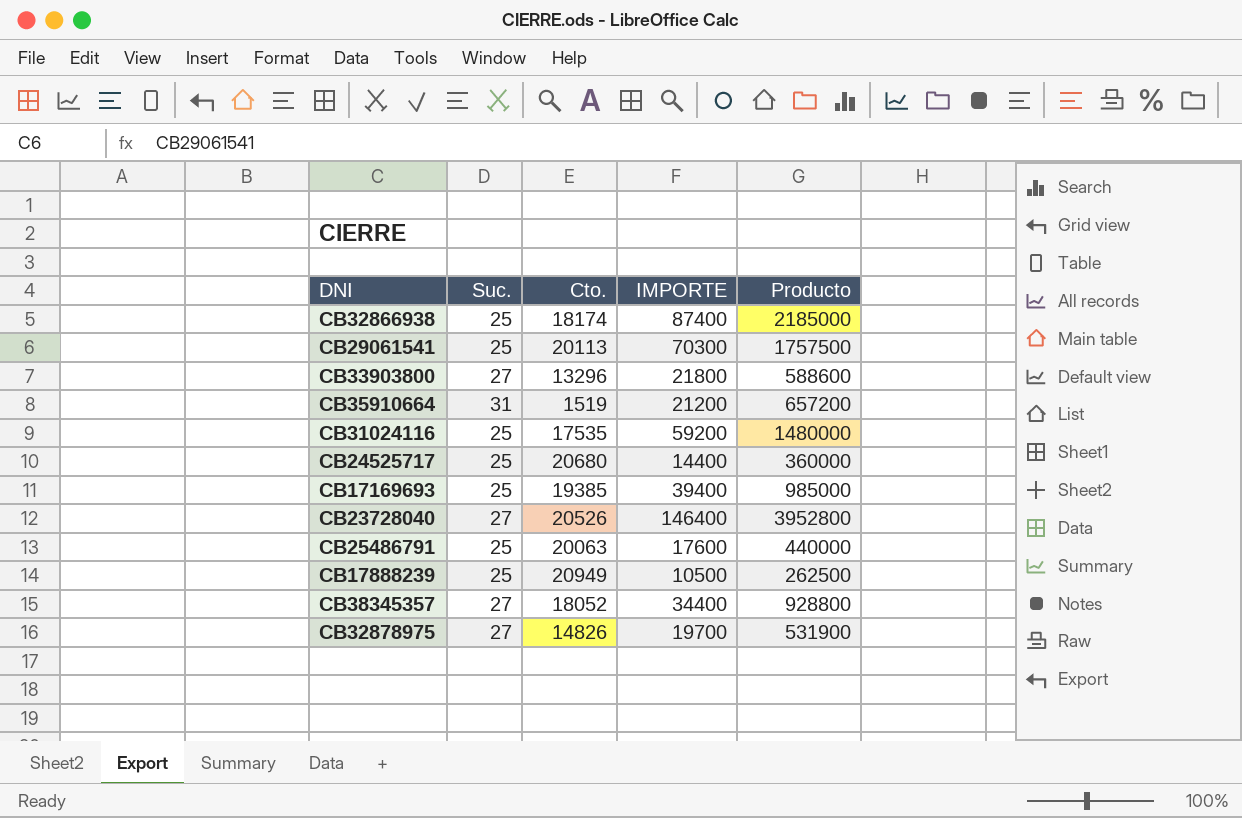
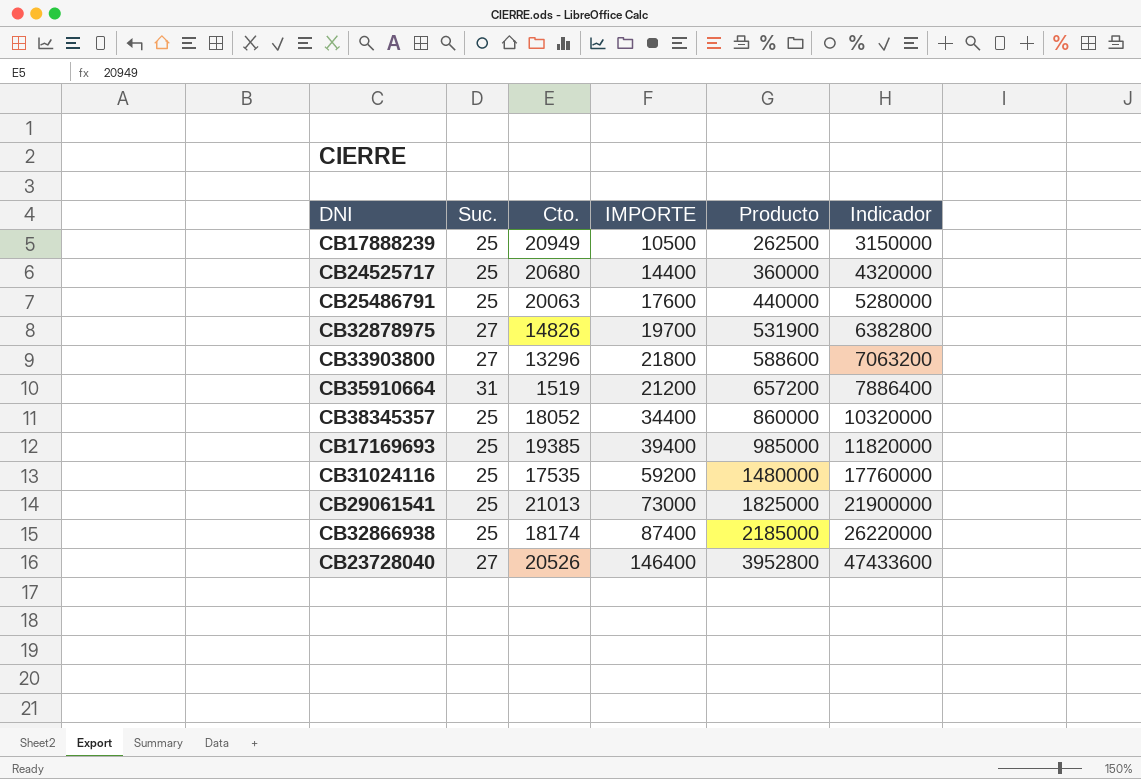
row order: none -> Producto ascending
column Indicador | formula: none -> [Producto] * 12
CB38345357 | Suc.: 27 -> 25
CB38345357 | Producto: 928800 -> 860000
CB29061541 | Cto.: 20113 -> 21013
CB29061541 | IMPORTE: 70300 -> 73000
CB29061541 | Producto: 1757500 -> 1825000

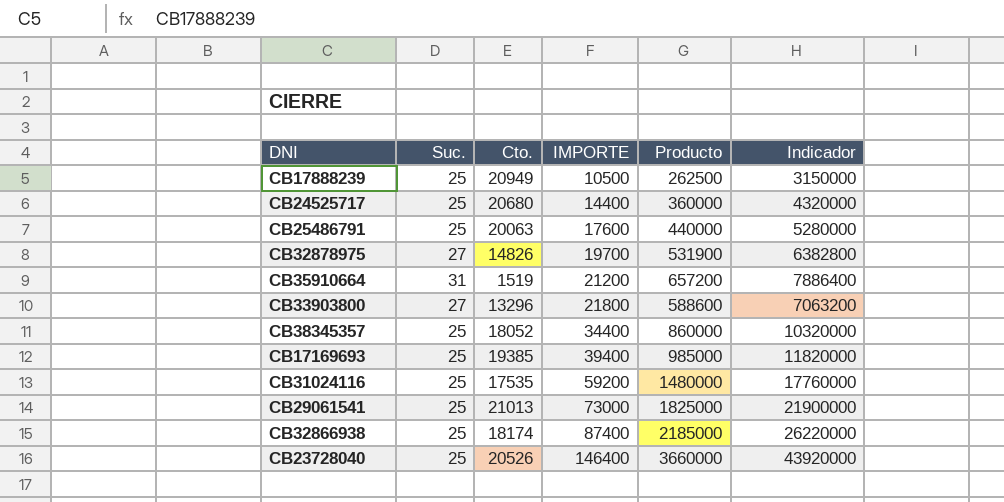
row order: Producto ascending -> IMPORTE ascending
CB23728040 | Suc.: 27 -> 25
CB23728040 | Producto: 3952800 -> 3660000
CB23728040 | Indicador: 47433600 -> 43920000

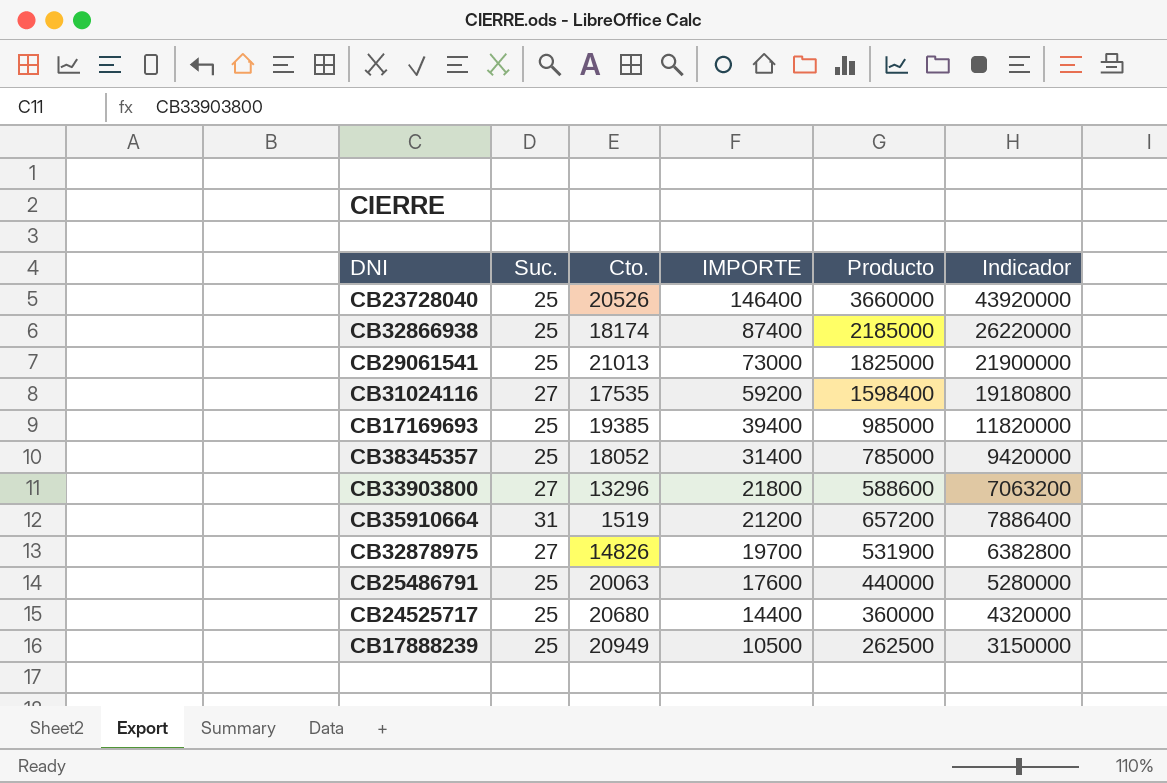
row order: IMPORTE ascending -> IMPORTE descending
CB31024116 | Suc.: 25 -> 27
CB31024116 | Producto: 1480000 -> 1598400
CB31024116 | Indicador: 17760000 -> 19180800
CB38345357 | IMPORTE: 34400 -> 31400
CB38345357 | Producto: 860000 -> 785000
CB38345357 | Indicador: 10320000 -> 9420000

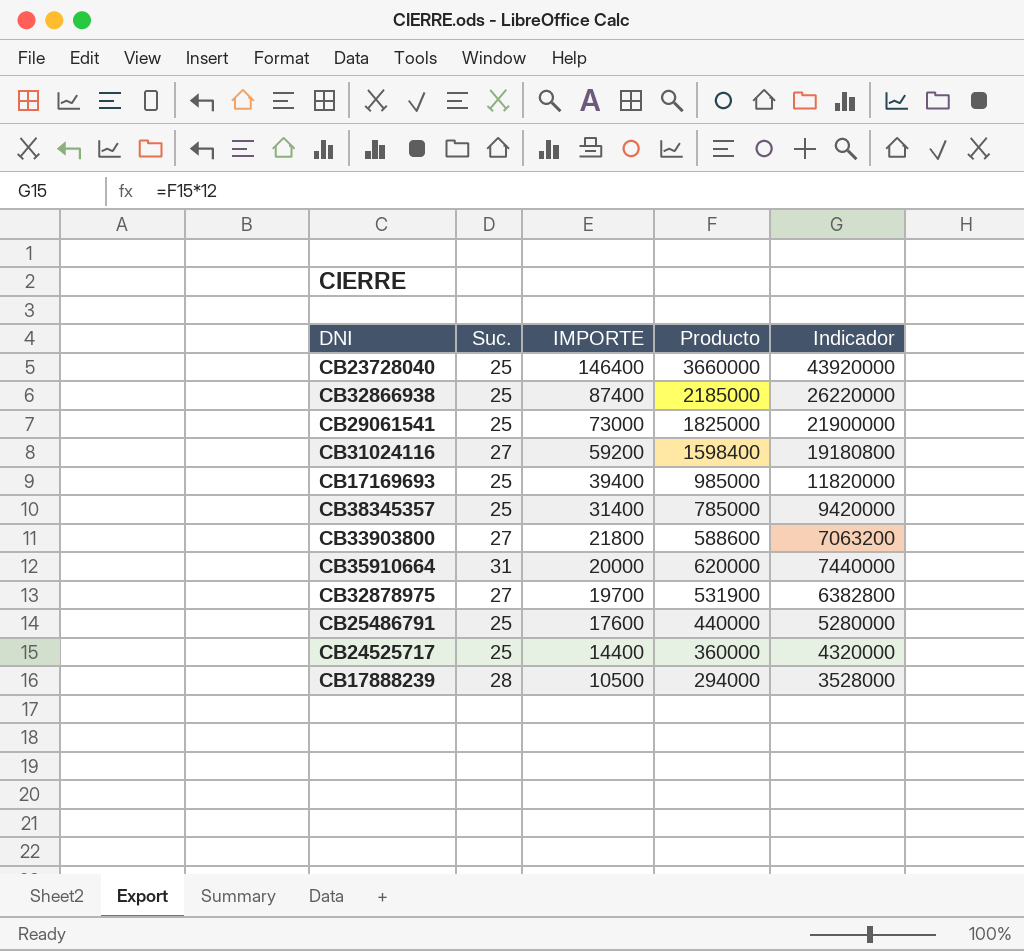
column Cto. | position: 3 -> none
CB35910664 | IMPORTE: 21200 -> 20000
CB35910664 | Producto: 657200 -> 620000
CB35910664 | Indicador: 7886400 -> 7440000
CB17888239 | Suc.: 25 -> 28
CB17888239 | Producto: 262500 -> 294000
CB17888239 | Indicador: 3150000 -> 3528000

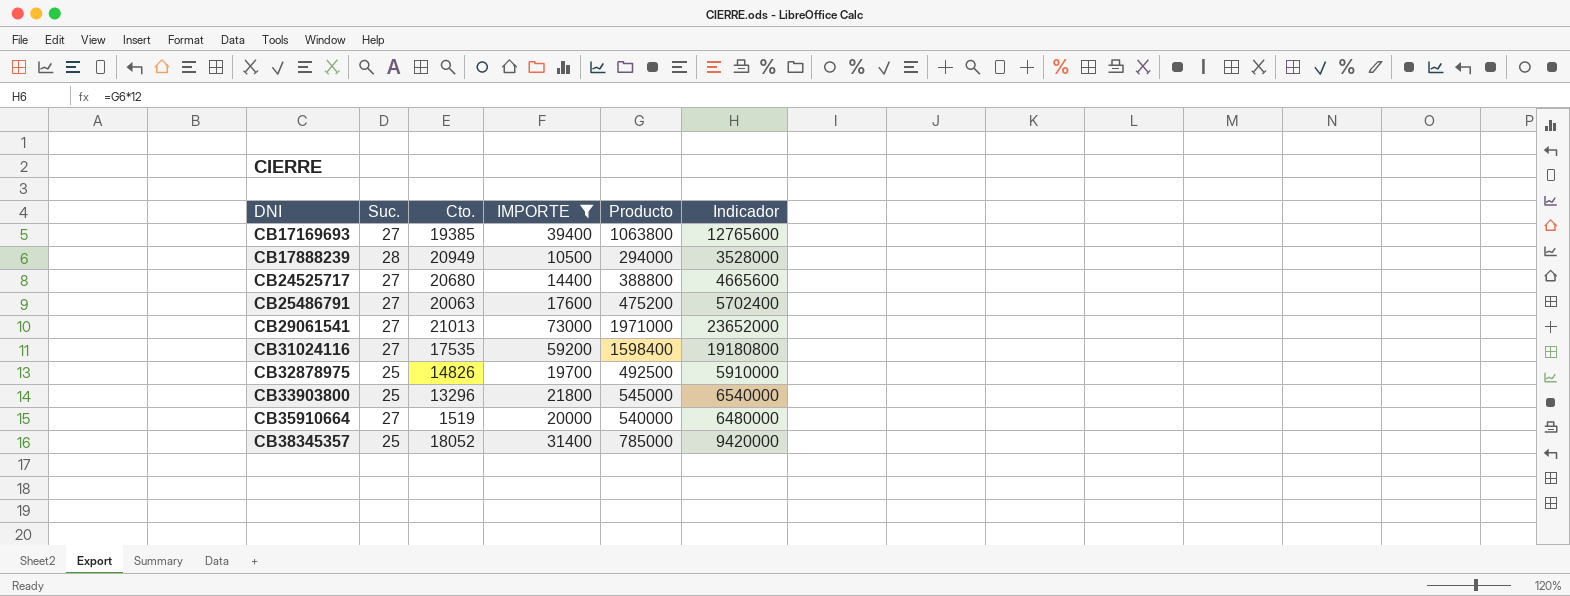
filter: none -> IMPORTE <= 73000
row order: IMPORTE descending -> DNI ascending
column Cto. | position: none -> 3
CB17169693 | Suc.: 25 -> 27
CB17169693 | Producto: 985000 -> 1063800
CB17169693 | Indicador: 11820000 -> 12765600
CB24525717 | Suc.: 25 -> 27
CB24525717 | Producto: 360000 -> 388800
CB24525717 | Indicador: 4320000 -> 4665600
CB25486791 | Suc.: 25 -> 27
CB25486791 | Producto: 440000 -> 475200
CB25486791 | Indicador: 5280000 -> 5702400
CB29061541 | Suc.: 25 -> 27
CB29061541 | Producto: 1825000 -> 1971000
CB29061541 | Indicador: 21900000 -> 23652000
CB32878975 | Suc.: 27 -> 25
CB32878975 | Producto: 531900 -> 492500
CB32878975 | Indicador: 6382800 -> 5910000
CB33903800 | Suc.: 27 -> 25
CB33903800 | Producto: 588600 -> 545000
CB33903800 | Indicador: 7063200 -> 6540000
CB35910664 | Suc.: 31 -> 27
CB35910664 | Producto: 620000 -> 540000
CB35910664 | Indicador: 7440000 -> 6480000

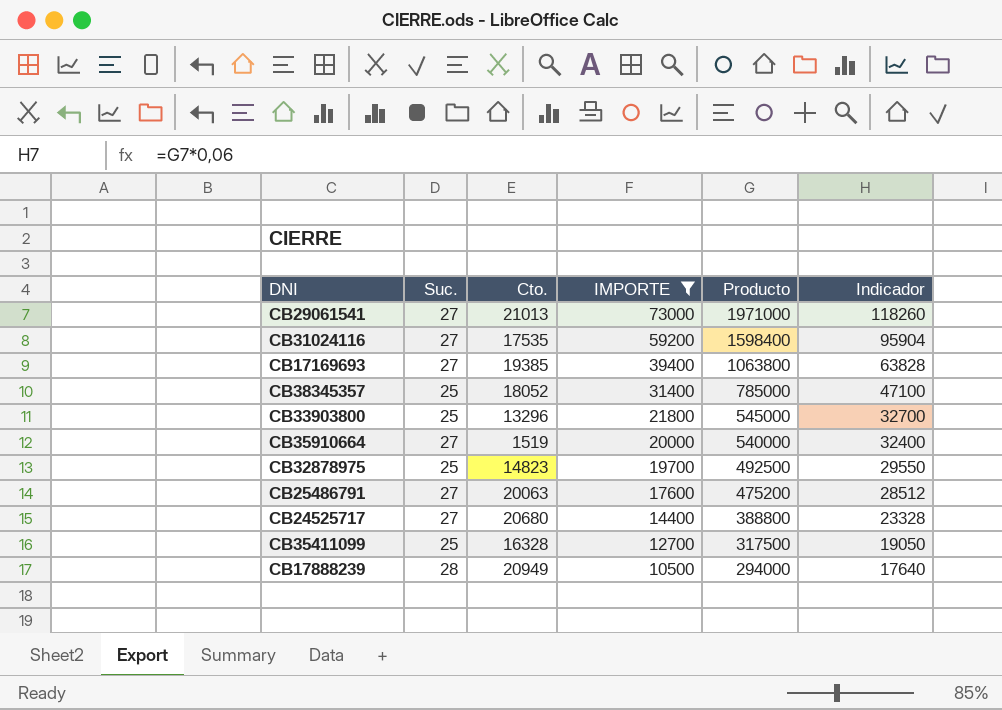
row order: DNI ascending -> IMPORTE descending
column Indicador | formula: [Producto] * 12 -> [Producto] * 0,06
CB32878975 | Cto.: 14826 -> 14823
row CB35411099: none -> 25 | 16328 | 12700 | 317500 | 19050

